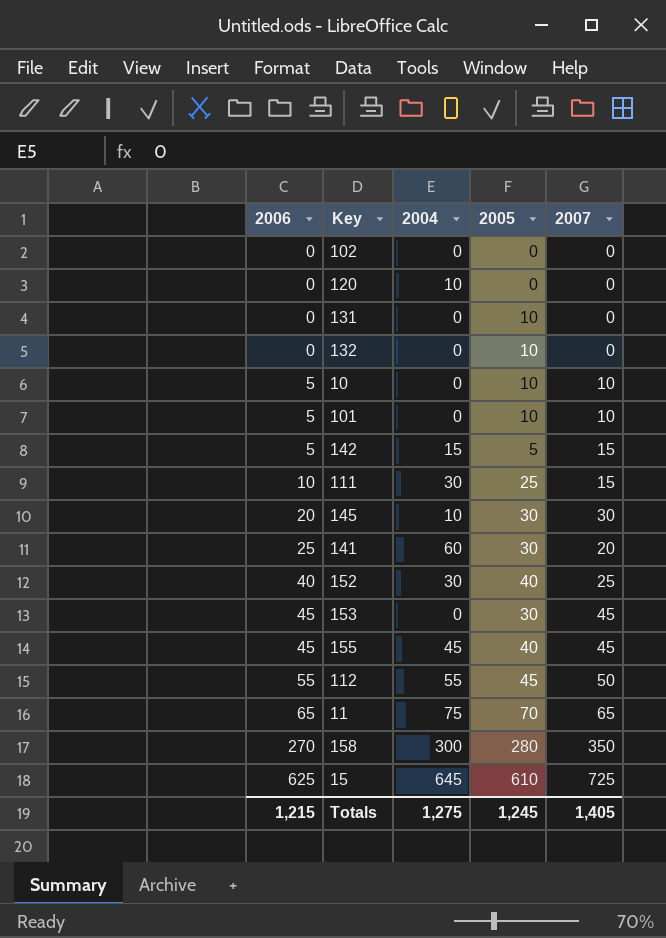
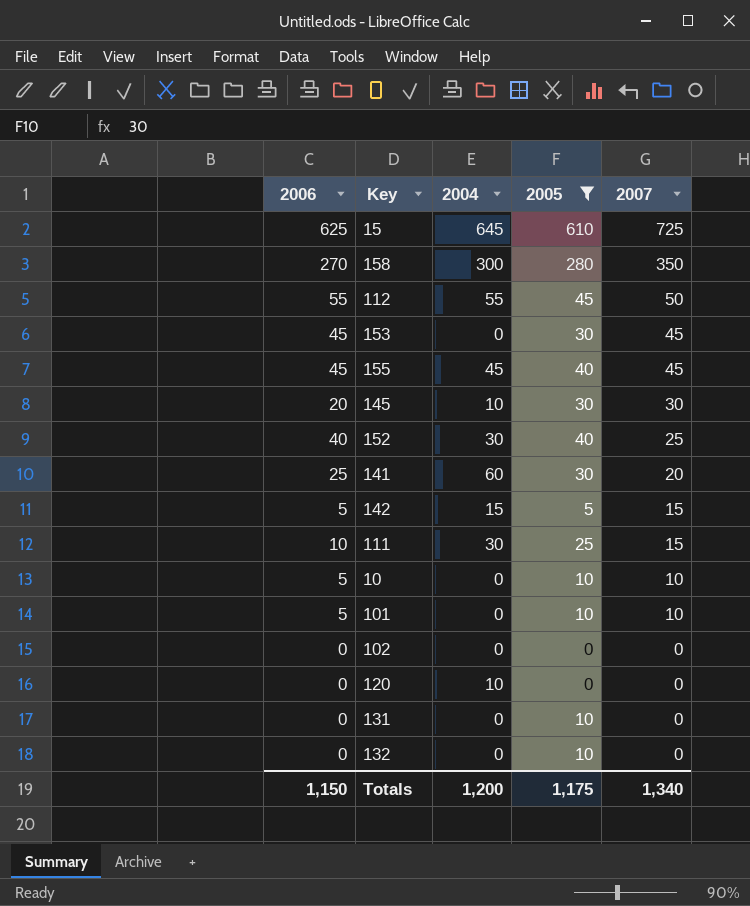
filter: none -> 2005 != 70
row order: 2006 ascending -> 2007 descending
Totals | 2006: 1,215 -> 1,150
Totals | 2004: 1,275 -> 1,200
Totals | 2005: 1,245 -> 1,175
Totals | 2007: 1,405 -> 1,340

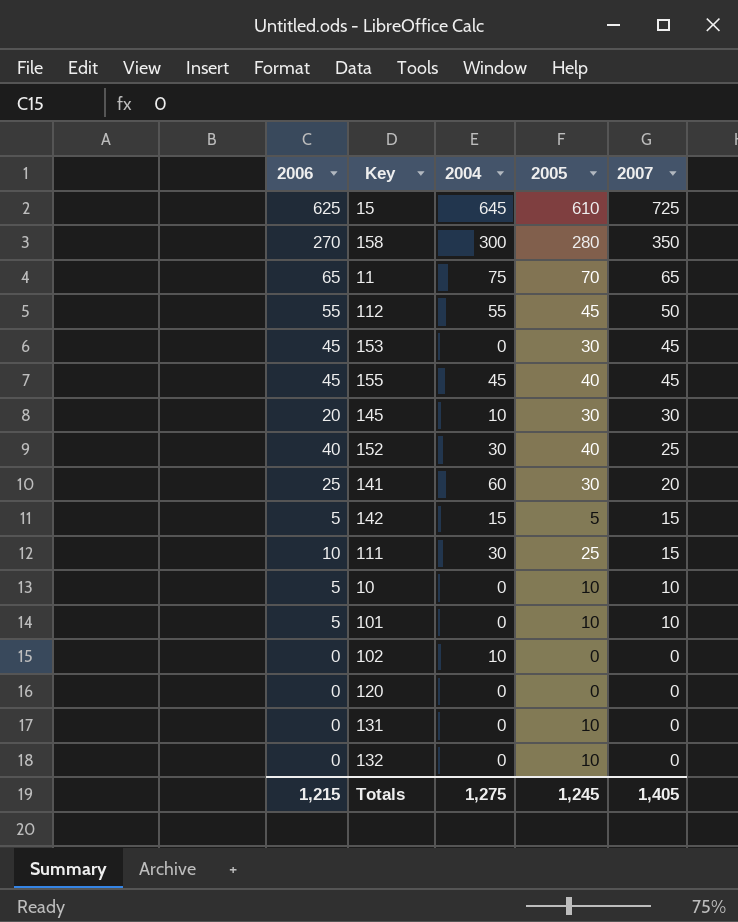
filter: 2005 != 70 -> none
102 | 2004: 0 -> 10
120 | 2004: 10 -> 0
Totals | 2006: 1,150 -> 1,215
Totals | 2004: 1,200 -> 1,275
Totals | 2005: 1,175 -> 1,245
Totals | 2007: 1,340 -> 1,405

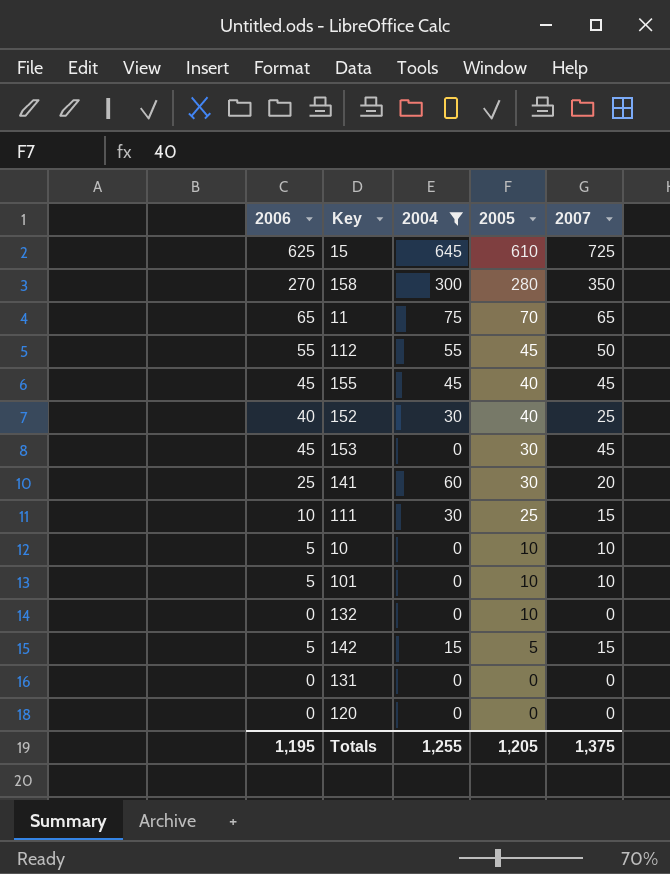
filter: none -> 2004 != 10
row order: 2007 descending -> 2005 descending
131 | 2005: 10 -> 0
Totals | 2006: 1,215 -> 1,195
Totals | 2004: 1,275 -> 1,255
Totals | 2005: 1,245 -> 1,205
Totals | 2007: 1,405 -> 1,375

